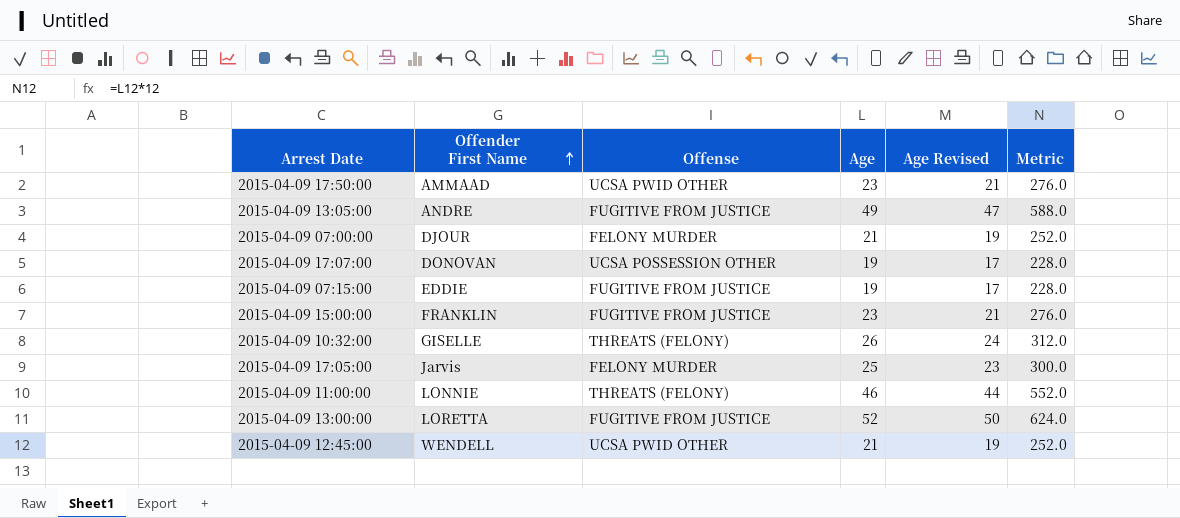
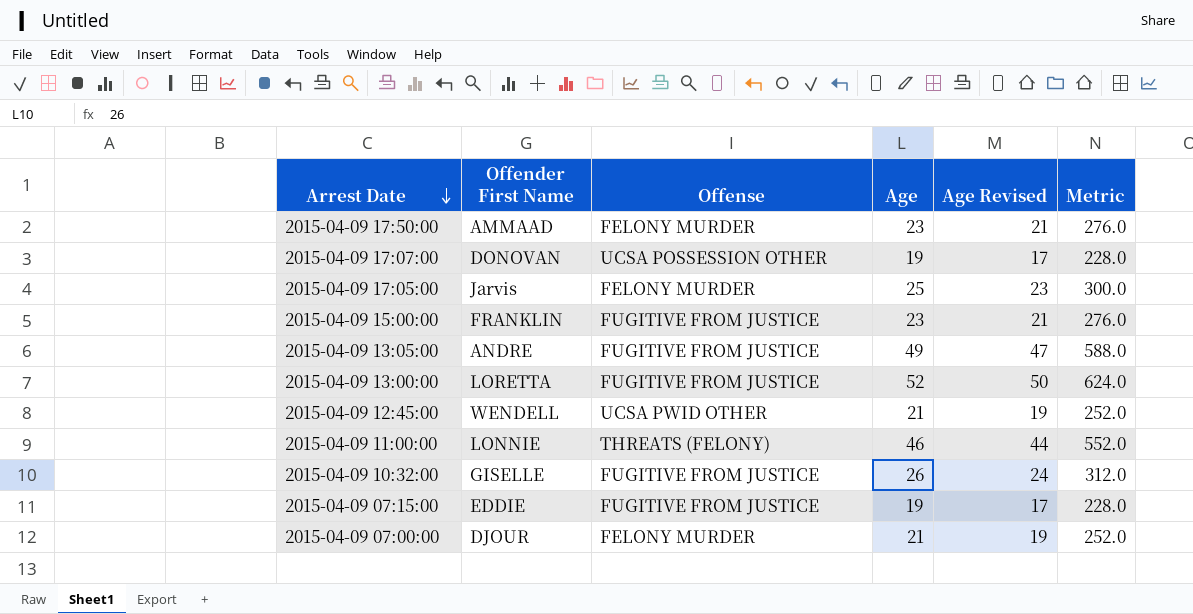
row order: Offender First Name ascending -> Arrest Date descending
2015-04-09 17:50:00 | Offense: UCSA PWID OTHER -> FELONY MURDER
2015-04-09 10:32:00 | Offense: THREATS (FELONY) -> FUGITIVE FROM JUSTICE

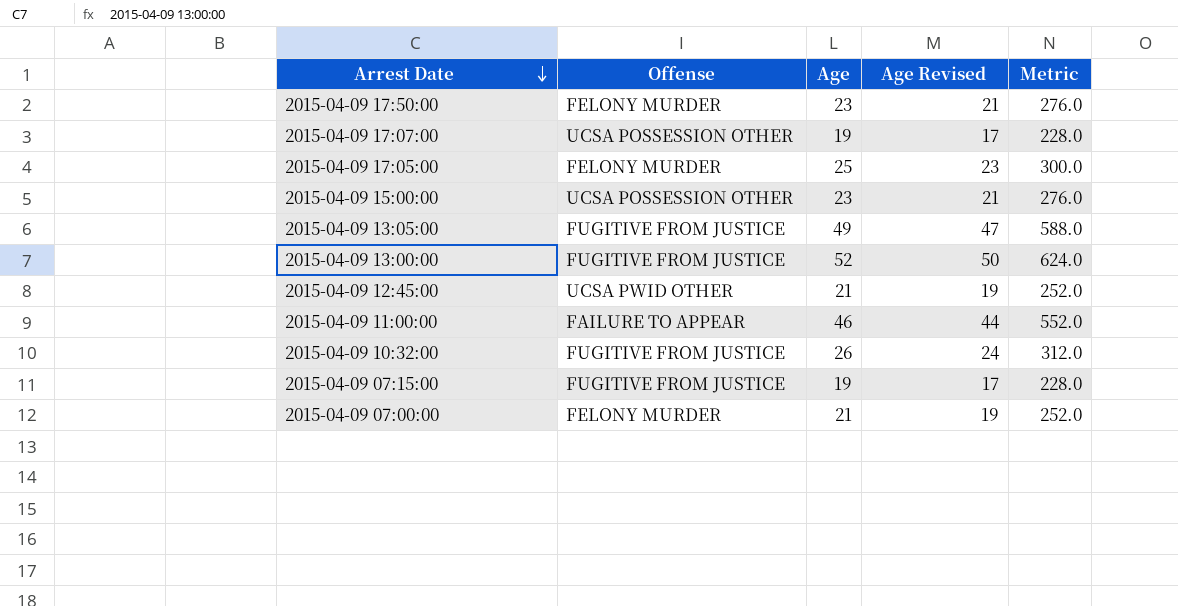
column Offender First Name | position: 2 -> none
2015-04-09 15:00:00 | Offense: FUGITIVE FROM JUSTICE -> UCSA POSSESSION OTHER
2015-04-09 11:00:00 | Offense: THREATS (FELONY) -> FAILURE TO APPEAR

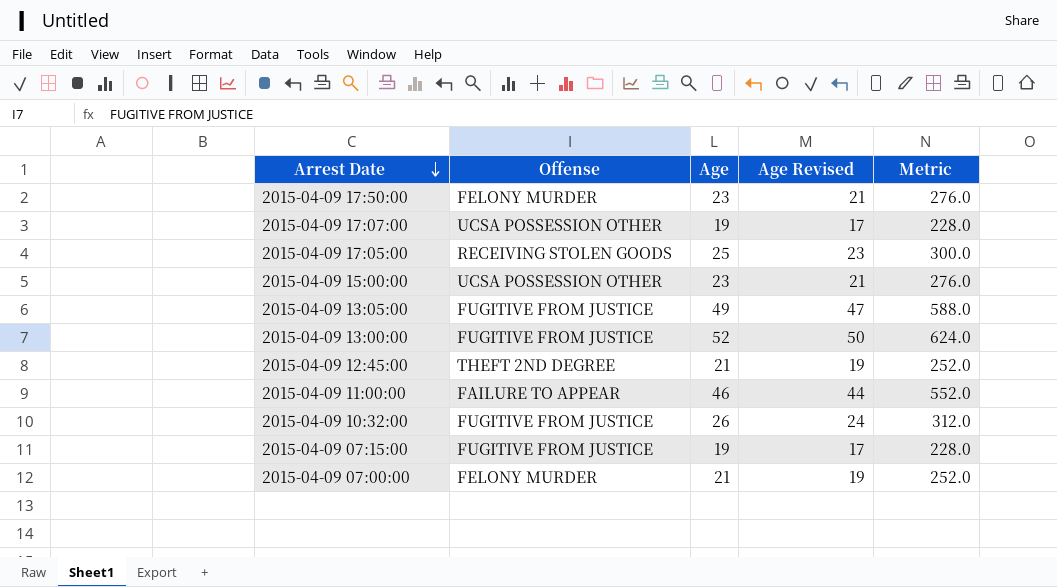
2015-04-09 17:05:00 | Offense: FELONY MURDER -> RECEIVING STOLEN GOODS
2015-04-09 12:45:00 | Offense: UCSA PWID OTHER -> THEFT 2ND DEGREE

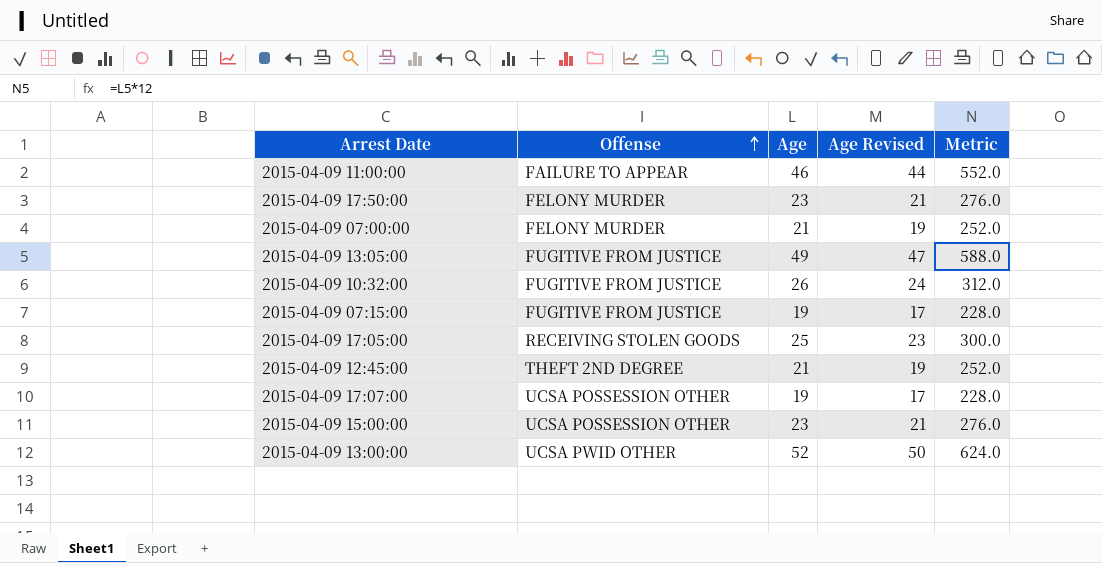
row order: Arrest Date descending -> Offense ascending
2015-04-09 13:00:00 | Offense: FUGITIVE FROM JUSTICE -> UCSA PWID OTHER

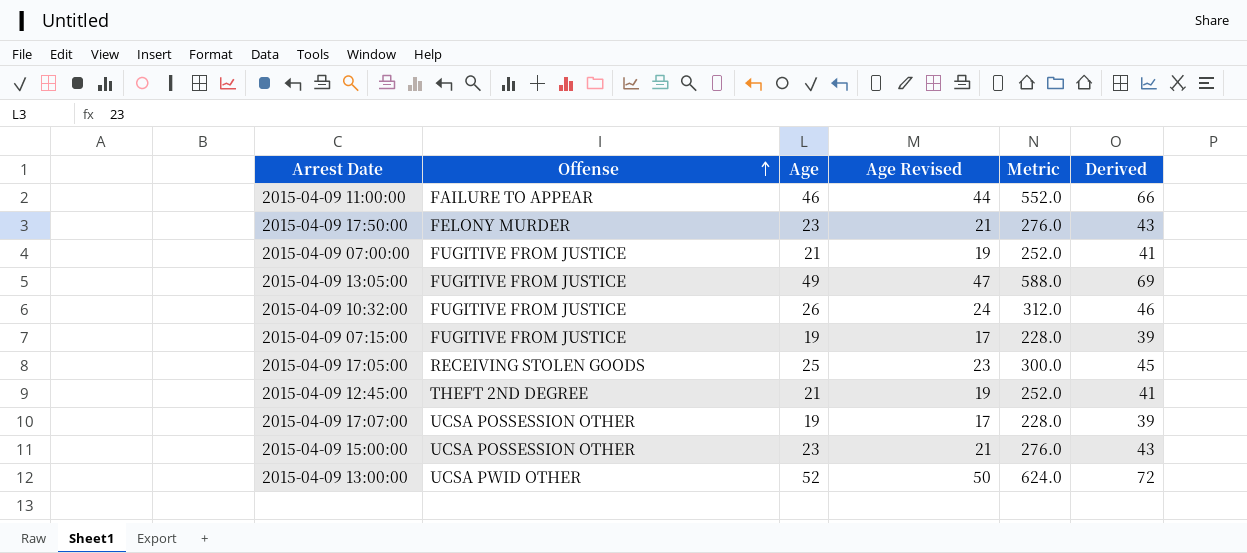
column Derived | formula: none -> [Age] + 20
2015-04-09 07:00:00 | Offense: FELONY MURDER -> FUGITIVE FROM JUSTICE

